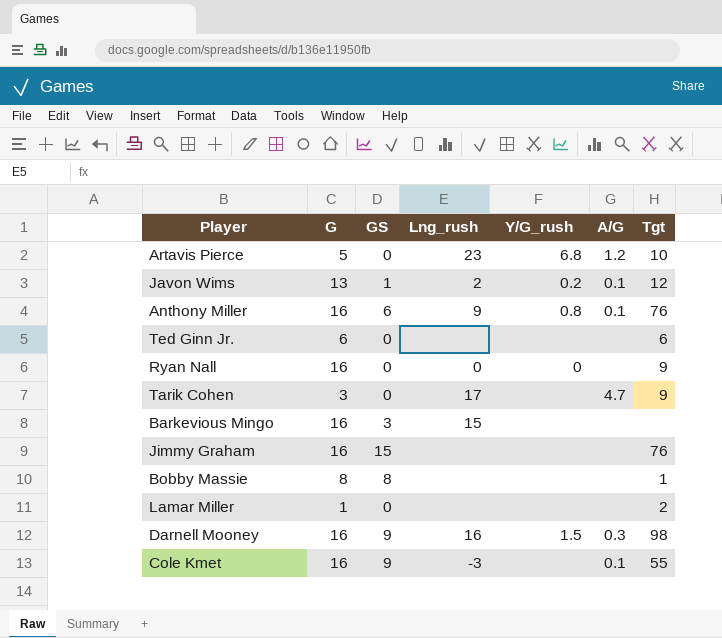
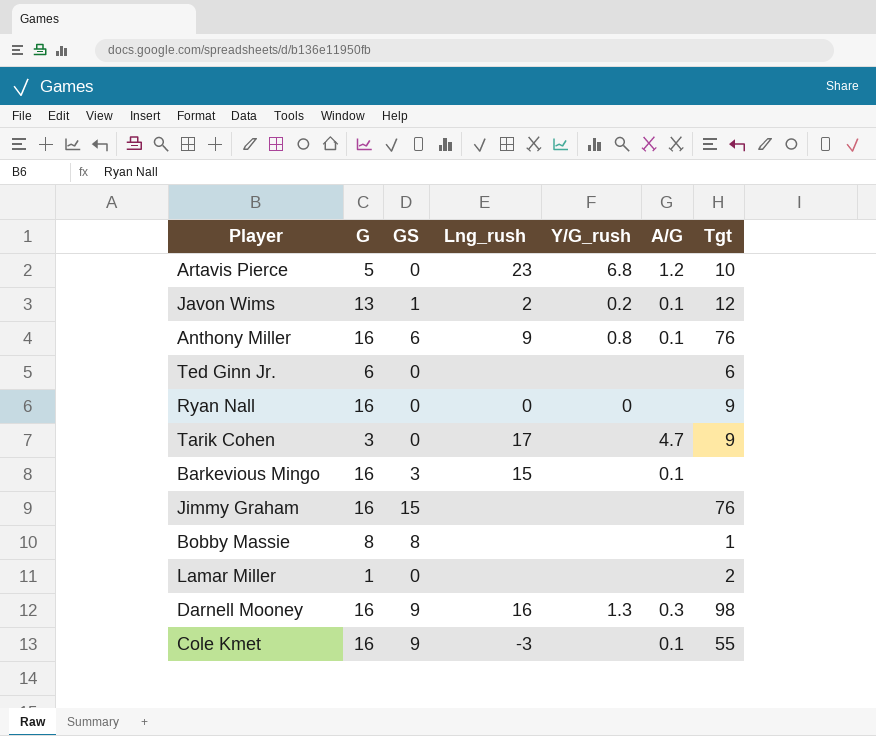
Barkevious Mingo | A/G: none -> 0.1
Darnell Mooney | Y/G_rush: 1.5 -> 1.3

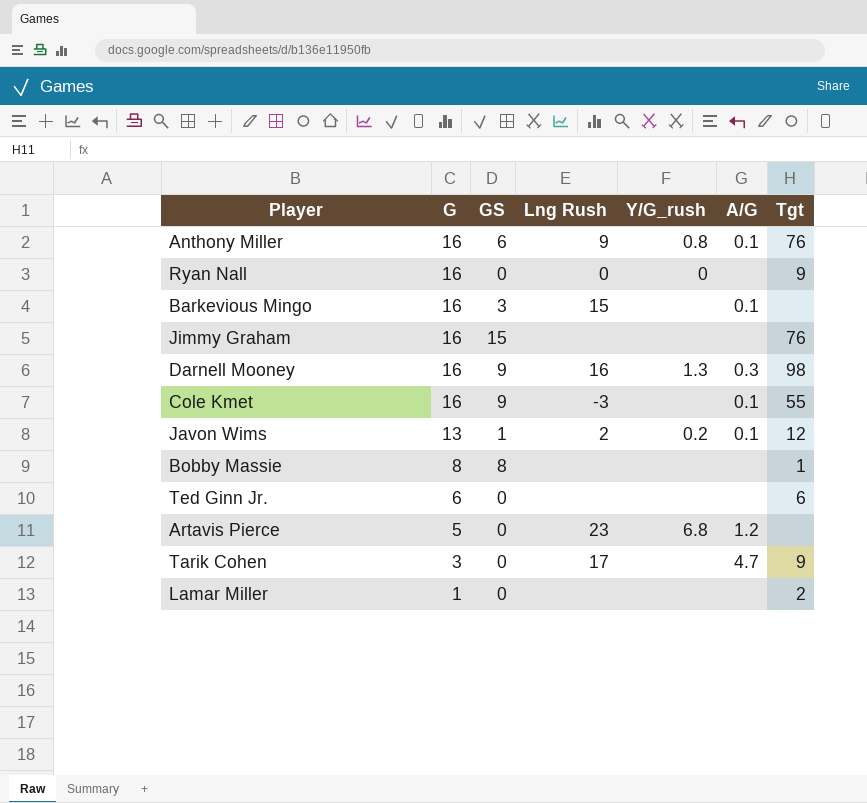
row order: none -> G descending
column name: Lng_rush -> Lng Rush
Artavis Pierce | Tgt: 10 -> none

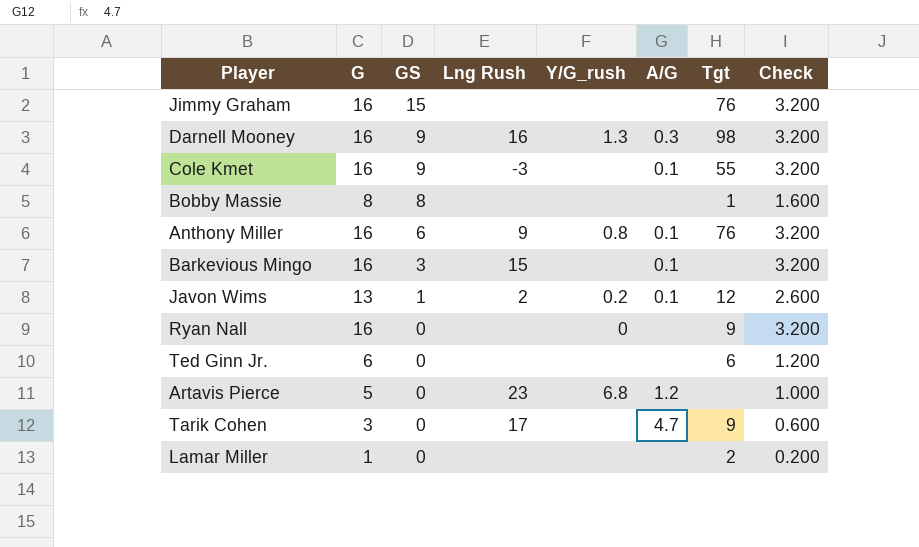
row order: G descending -> GS descending
column Check | formula: none -> [G] * 0.2
Ryan Nall | Lng Rush: 0 -> none

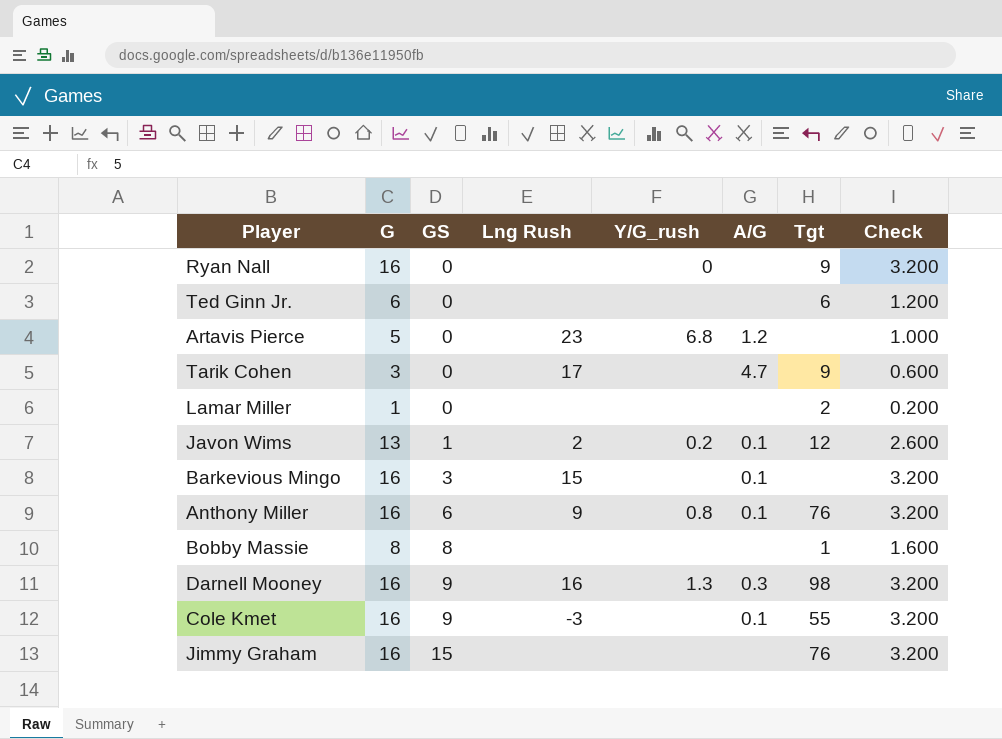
row order: GS descending -> GS ascending

